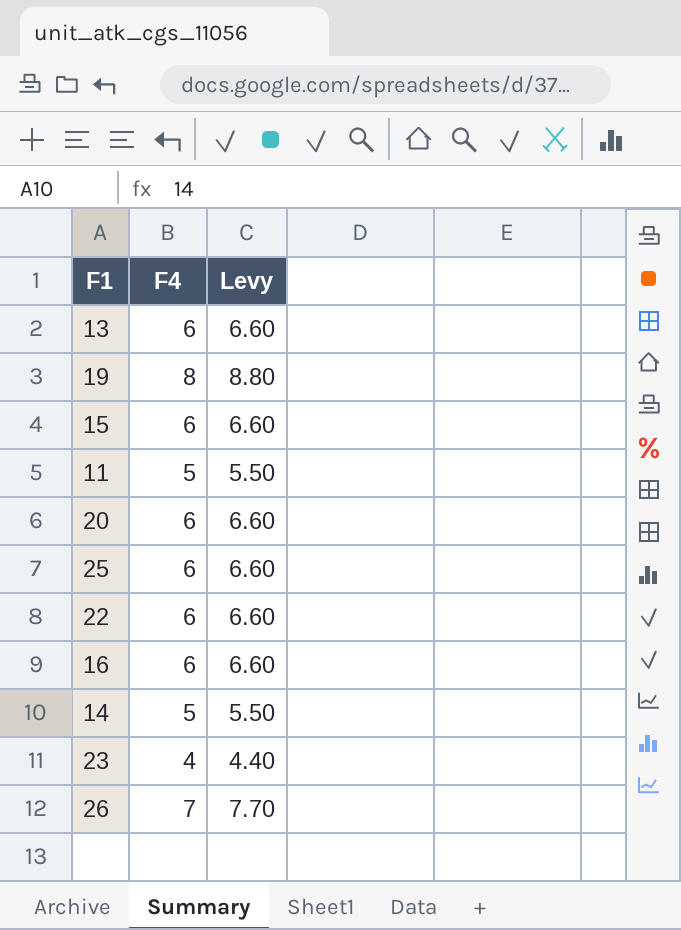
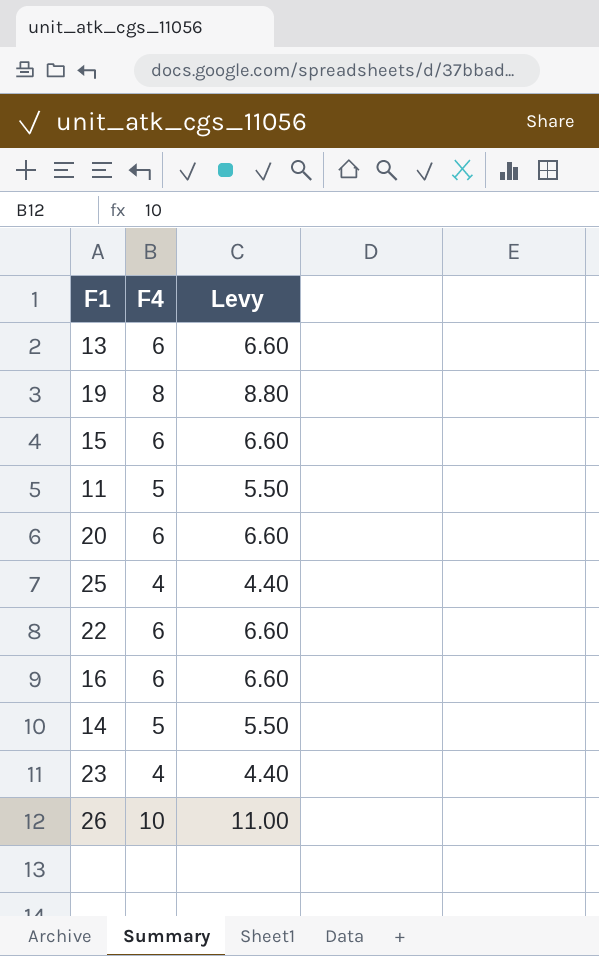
25 | F4: 6 -> 4
25 | Levy: 6.60 -> 4.40
26 | F4: 7 -> 10
26 | Levy: 7.70 -> 11.00

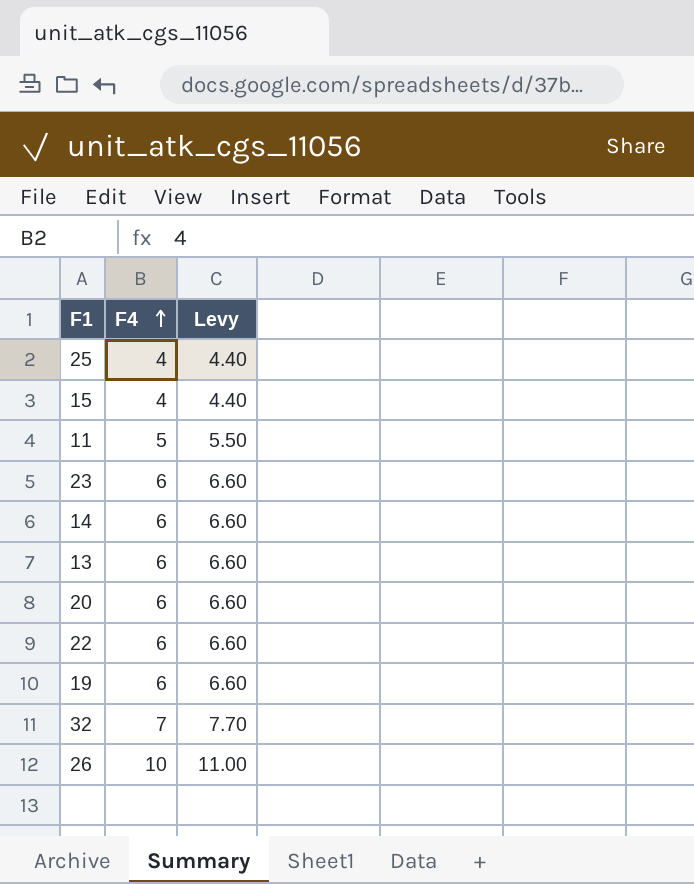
row order: none -> F4 ascending
row 16: 6 | 6.60 -> none
15 | F4: 6 -> 4
15 | Levy: 6.60 -> 4.40
23 | F4: 4 -> 6
23 | Levy: 4.40 -> 6.60
14 | F4: 5 -> 6
14 | Levy: 5.50 -> 6.60
19 | F4: 8 -> 6
19 | Levy: 8.80 -> 6.60
row 32: none -> 7 | 7.70

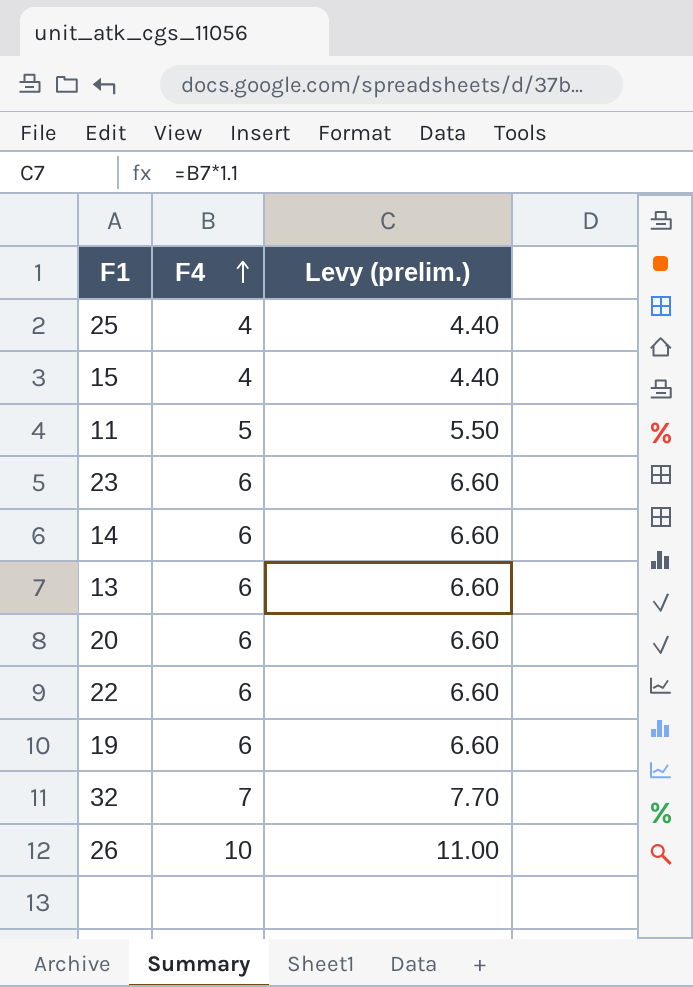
column name: Levy -> Levy (prelim.)

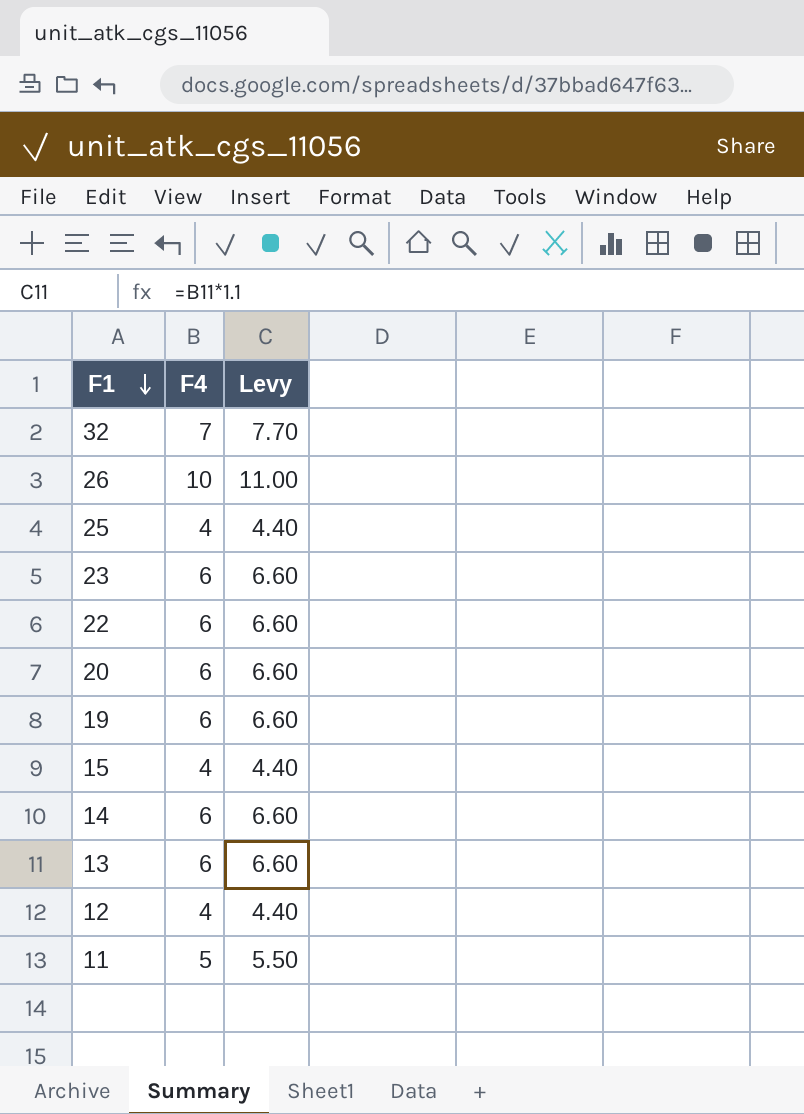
row order: F4 ascending -> F1 descending
column name: Levy (prelim.) -> Levy
row 12: none -> 4 | 4.40

